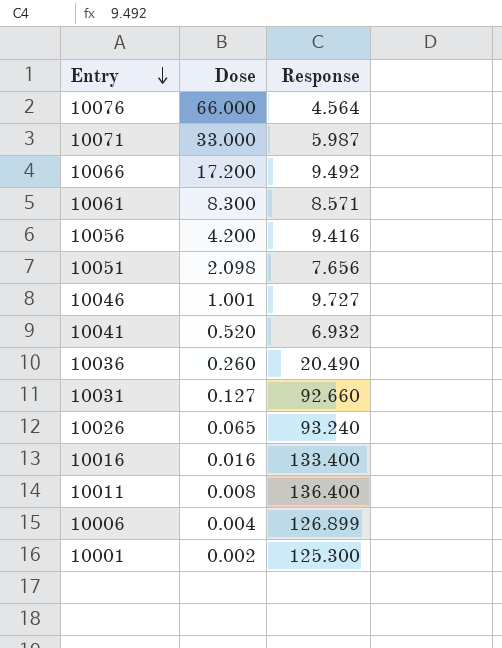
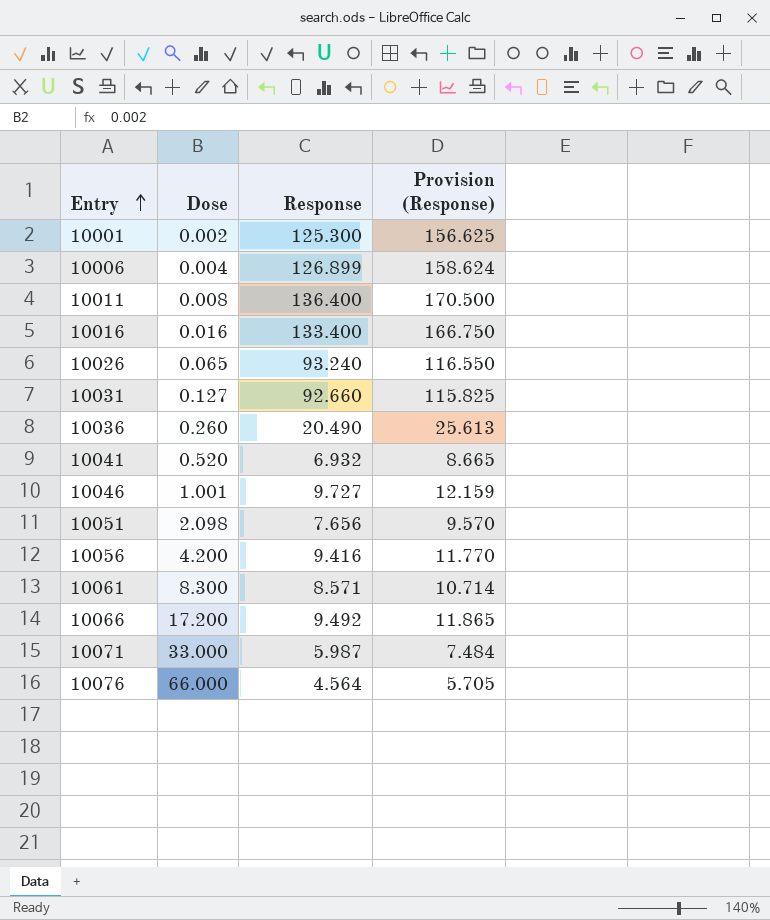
row order: Entry descending -> Entry ascending
column Provision (Response) | formula: none -> [Response] * 1.25

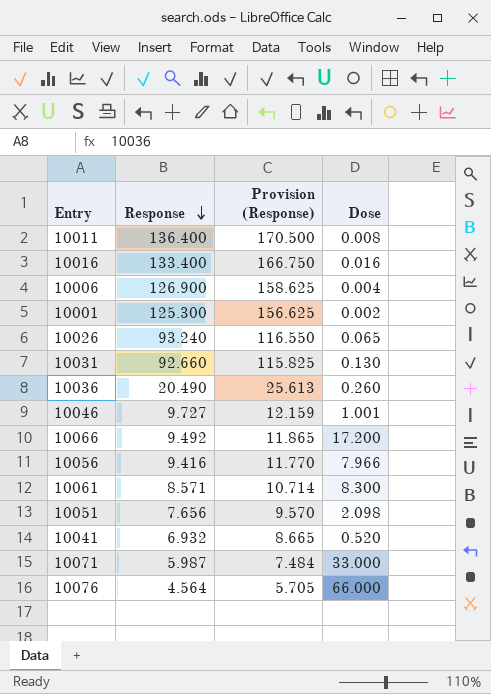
row order: Entry ascending -> Response descending
column Dose | position: 2 -> 4
10006 | Response: 126.899 -> 126.900
10006 | Provision (Response): 158.624 -> 158.625
10031 | Dose: 0.127 -> 0.130
10056 | Dose: 4.200 -> 7.966

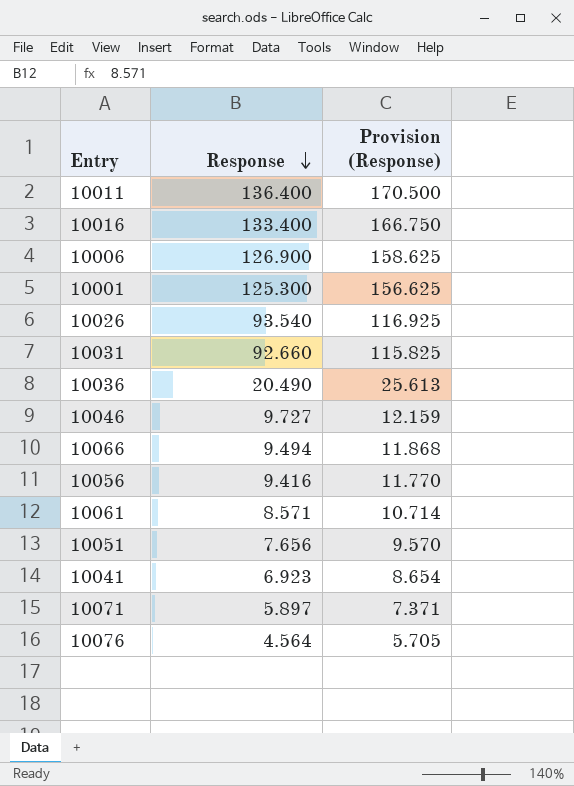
column Dose | position: 4 -> none
10026 | Response: 93.240 -> 93.540
10026 | Provision (Response): 116.550 -> 116.925
10066 | Response: 9.492 -> 9.494
10066 | Provision (Response): 11.865 -> 11.868
10041 | Response: 6.932 -> 6.923
10041 | Provision (Response): 8.665 -> 8.654
10071 | Response: 5.987 -> 5.897
10071 | Provision (Response): 7.484 -> 7.371

